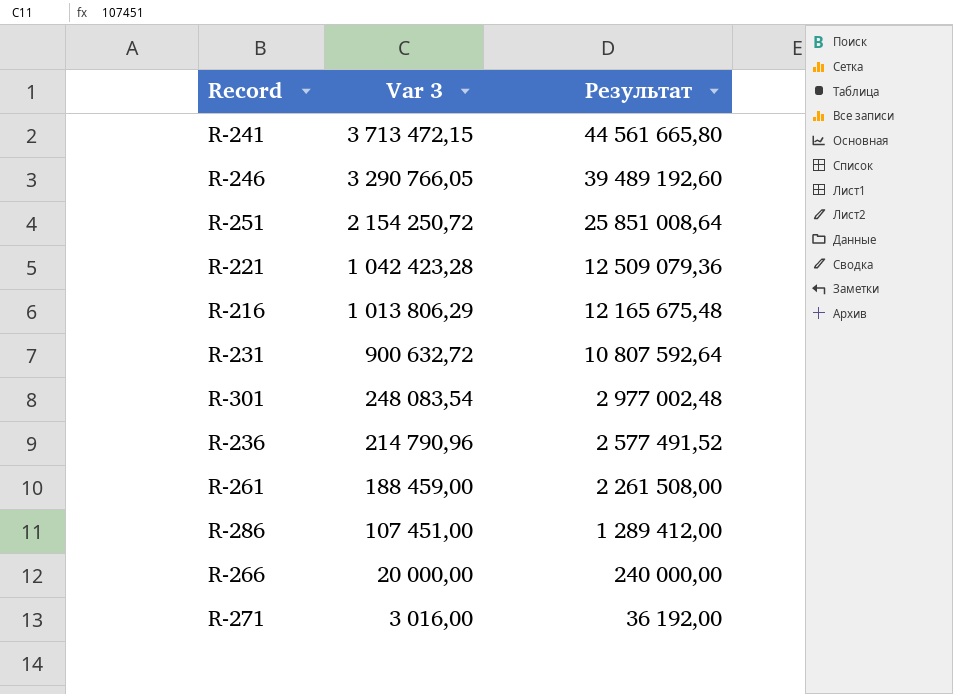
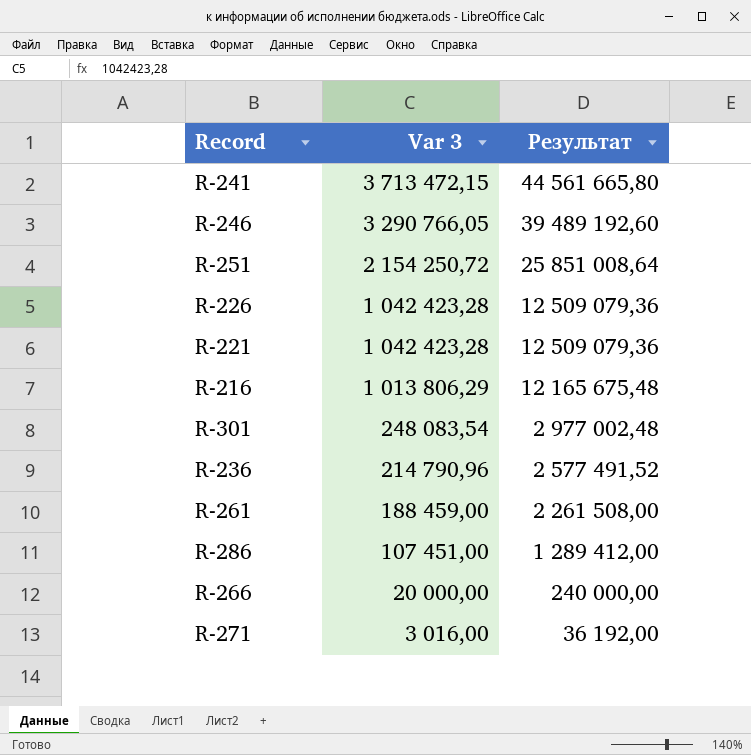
row R-231: 900 632,72 | 10 807 592,64 -> none
row R-226: none -> 1 042 423,28 | 12 509 079,36

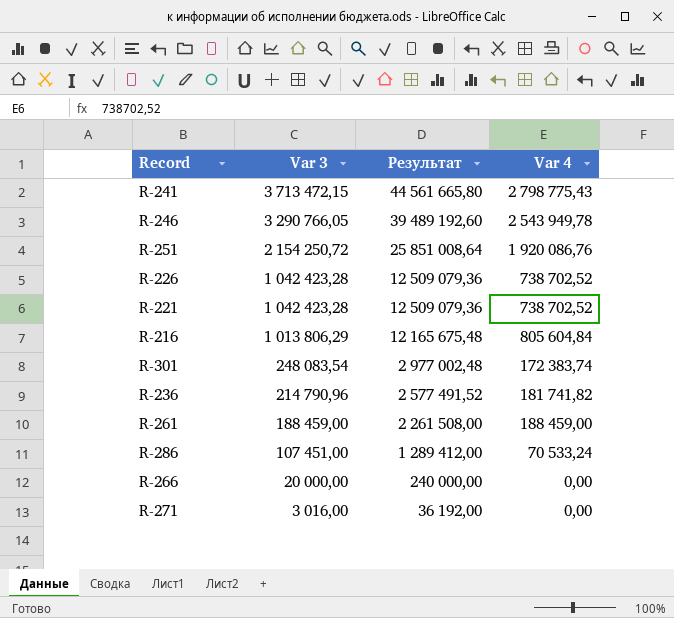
column Var 4 | position: none -> 4

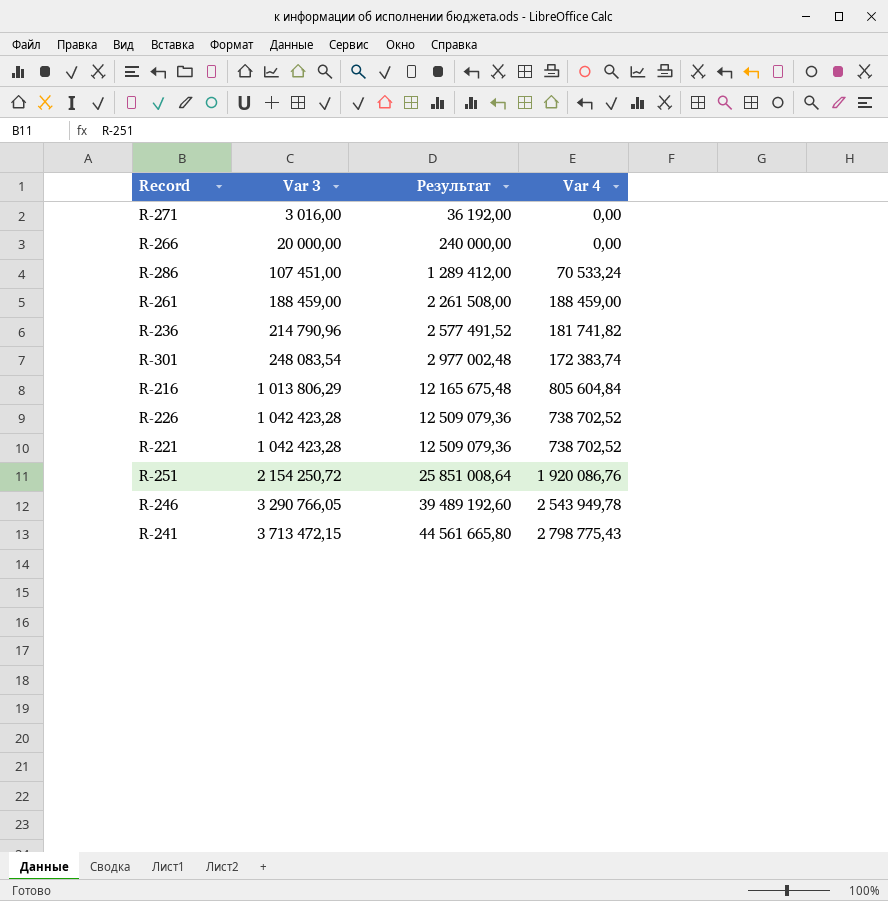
row order: Var 3 descending -> Var 3 ascending

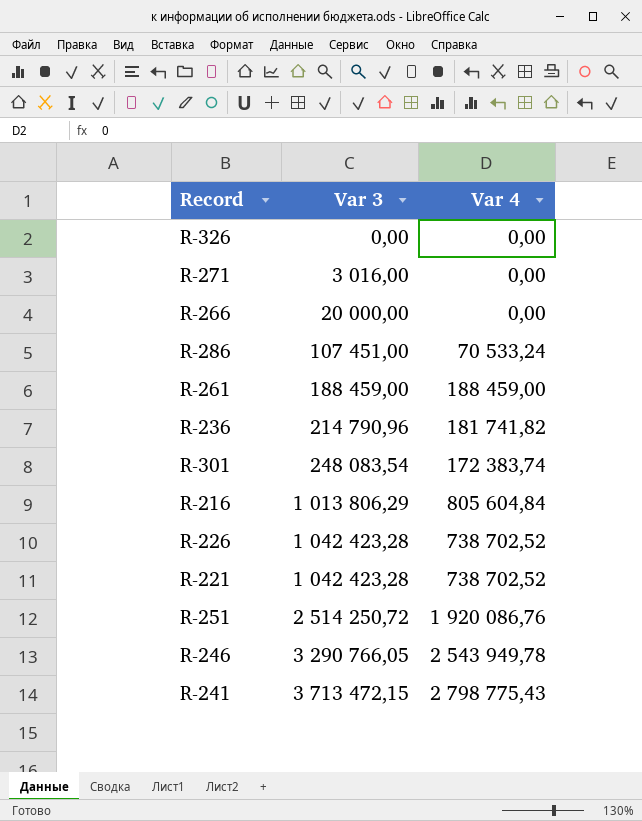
column Результат | formula: [Var 3] * 12 -> none
row R-326: none -> 0,00 | 0,00
R-251 | Var 3: 2 154 250,72 -> 2 514 250,72

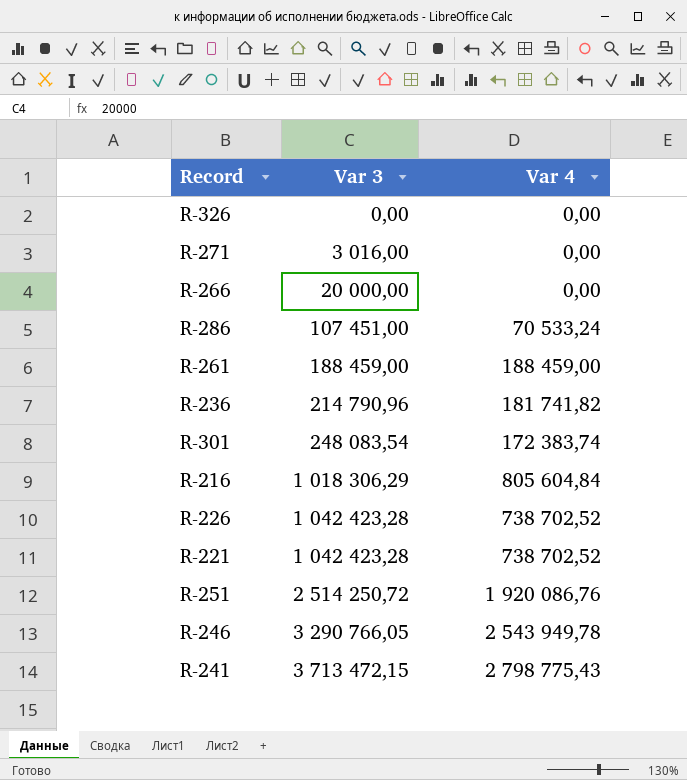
R-216 | Var 3: 1 013 806,29 -> 1 018 306,29

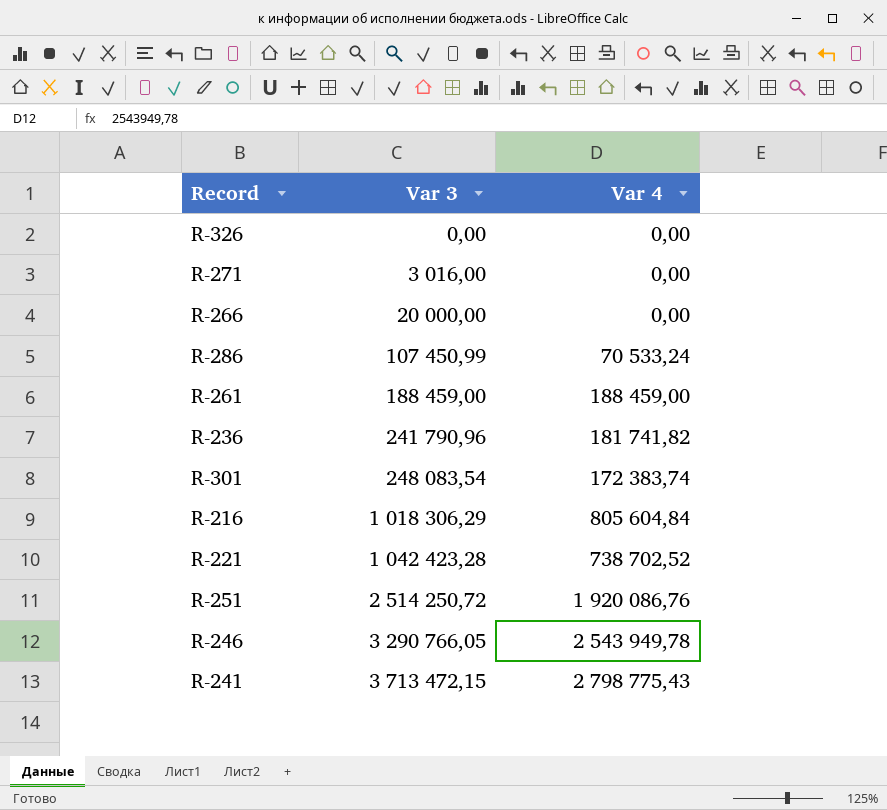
row R-226: 1 042 423,28 | 738 702,52 -> none
R-286 | Var 3: 107 451,00 -> 107 450,99
R-236 | Var 3: 214 790,96 -> 241 790,96

